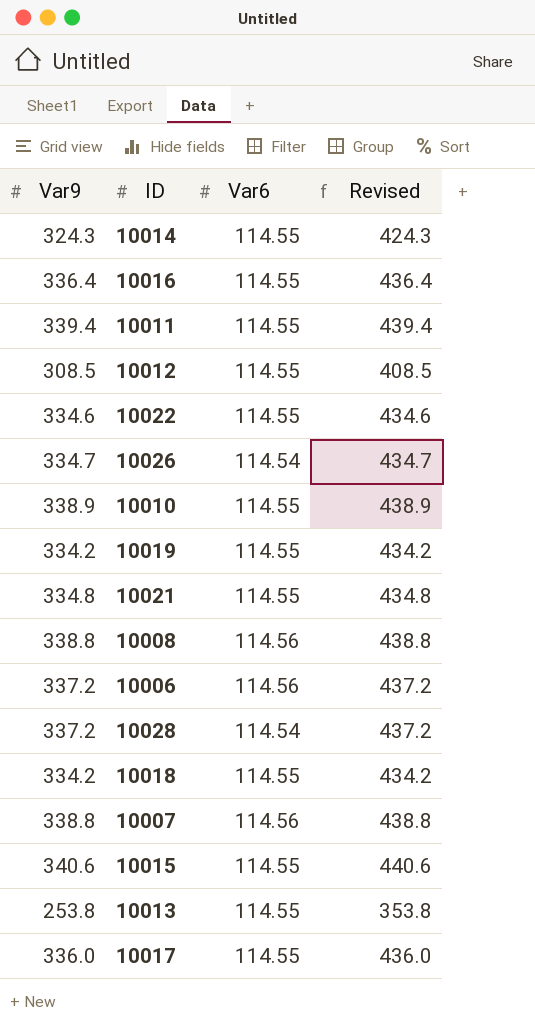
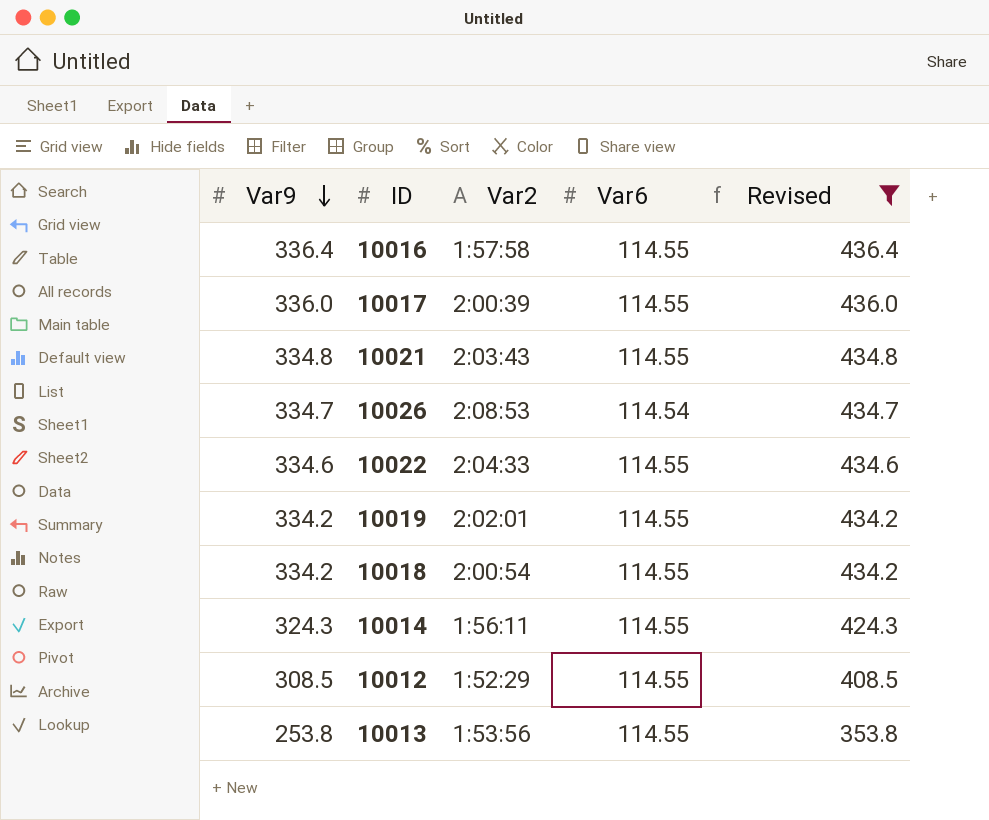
filter: none -> Revised <= 436.4
row order: none -> Var9 descending
column Var2 | position: none -> 3

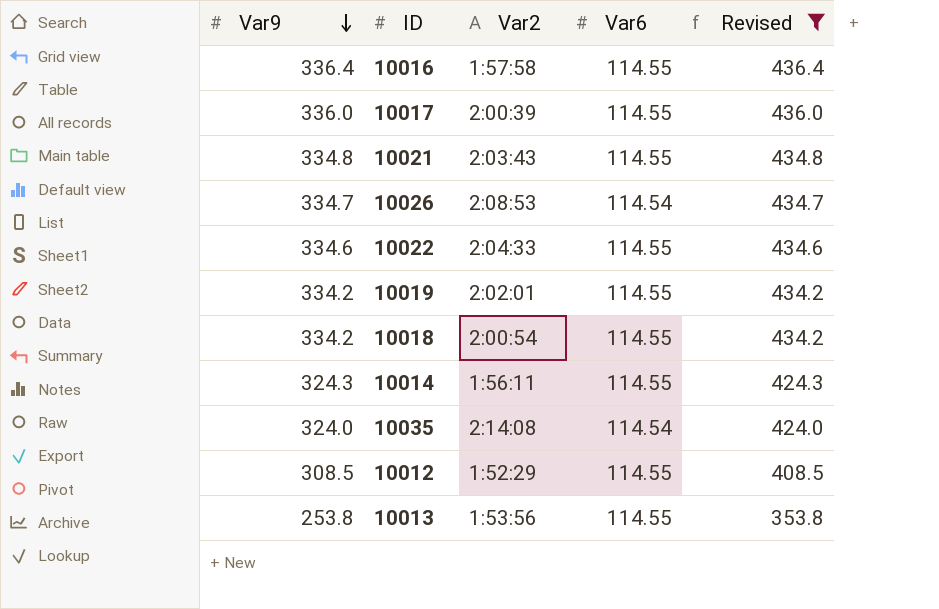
row 10035: none -> 324.0 | 2:14:08 | 114.54 | 424.0

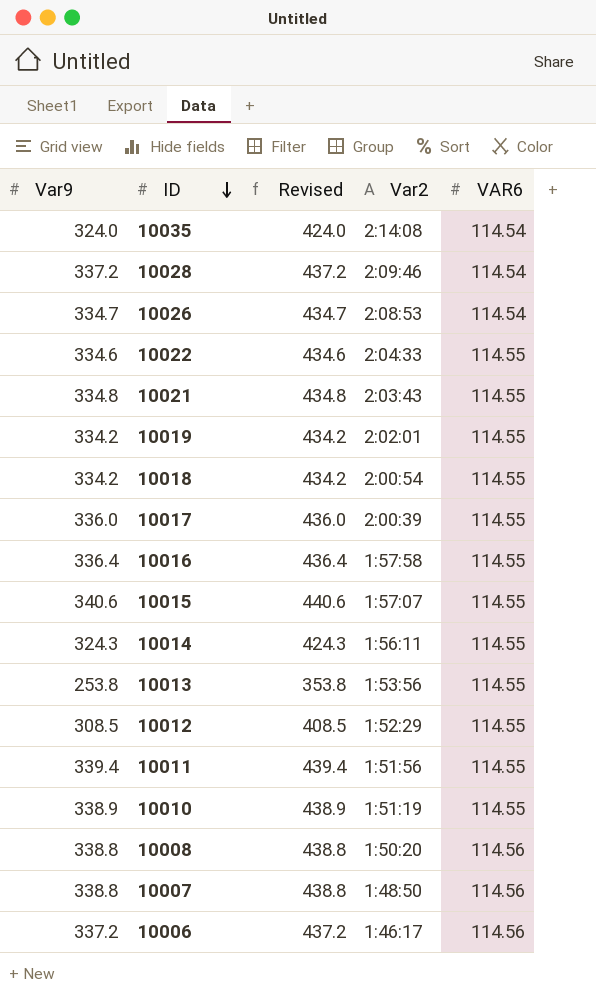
filter: Revised <= 436.4 -> none
row order: Var9 descending -> ID descending
column Revised | position: 5 -> 3
column name: Var6 -> VAR6

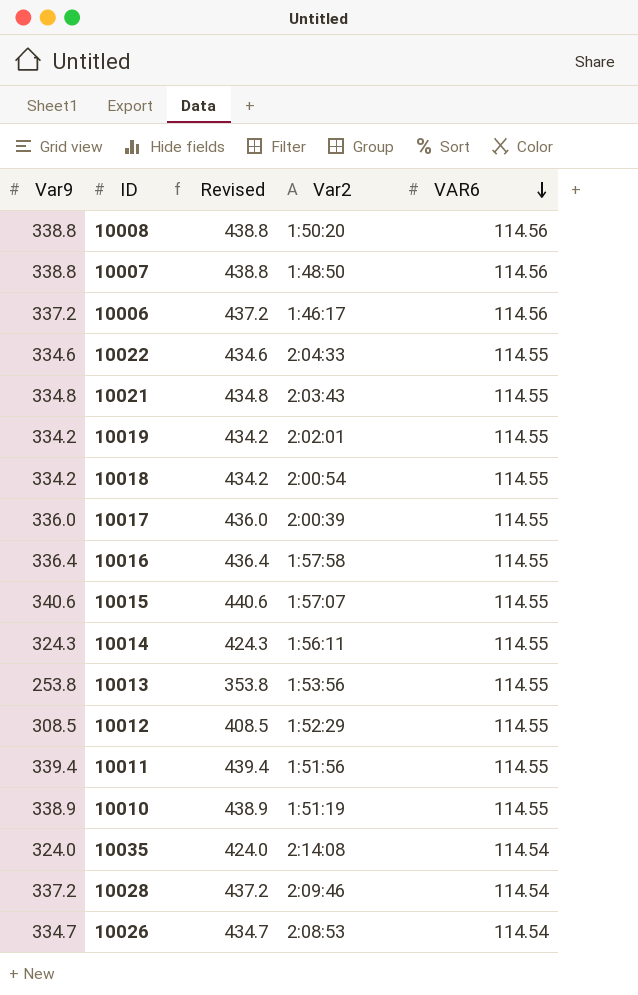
row order: ID descending -> VAR6 descending

